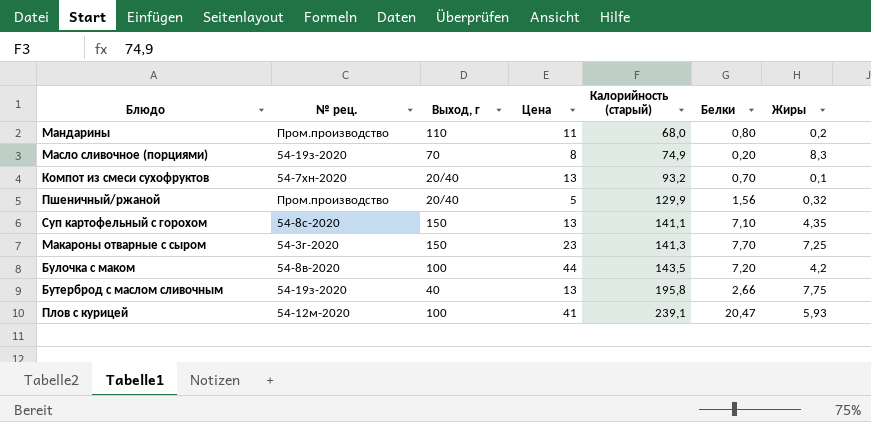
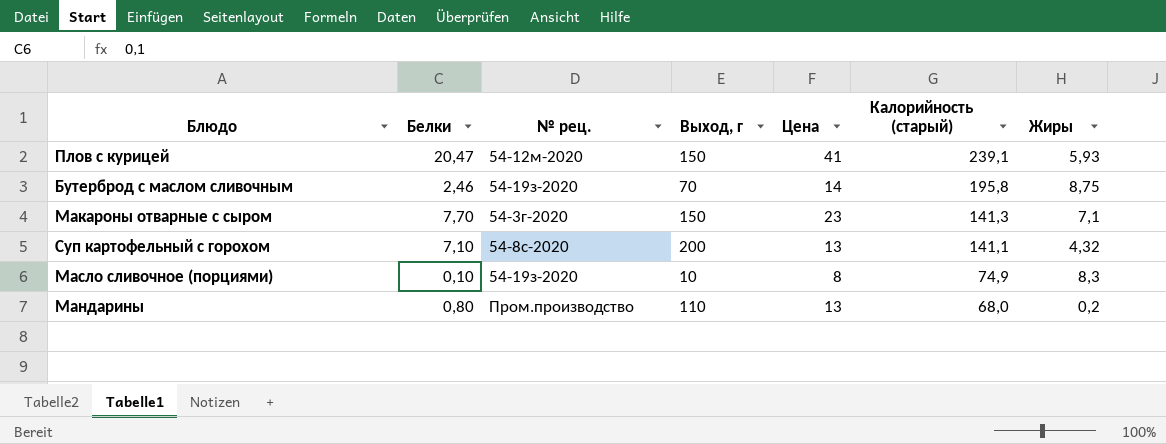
row order: Калорийность (старый) ascending -> Калорийность (старый) descending
column Белки | position: 6 -> 2
row Компот из смеси сухофруктов: 54-7хн-2020 | 20/40 | 13 | 93,2 | 0,70 | 0,1 -> none
row Пшеничный/ржаной: Пром.производство | 20/40 | 5 | 129,9 | 1,56 | 0,32 -> none
row Булочка с маком: 54-8в-2020 | 100 | 44 | 143,5 | 7,20 | 4,2 -> none
Плов с курицей | Выход, г: 100 -> 150
Бутерброд с маслом сливочным | Белки: 2,66 -> 2,46
Бутерброд с маслом сливочным | Выход, г: 40 -> 70
Бутерброд с маслом сливочным | Цена: 13 -> 14
Бутерброд с маслом сливочным | Жиры: 7,75 -> 8,75
Макароны отварные с сыром | Жиры: 7,25 -> 7,1
Суп картофельный с горохом | Выход, г: 150 -> 200
Суп картофельный с горохом | Жиры: 4,35 -> 4,32
Масло сливочное (порциями) | Белки: 0,20 -> 0,10
Масло сливочное (порциями) | Выход, г: 70 -> 10
Мандарины | Цена: 11 -> 13

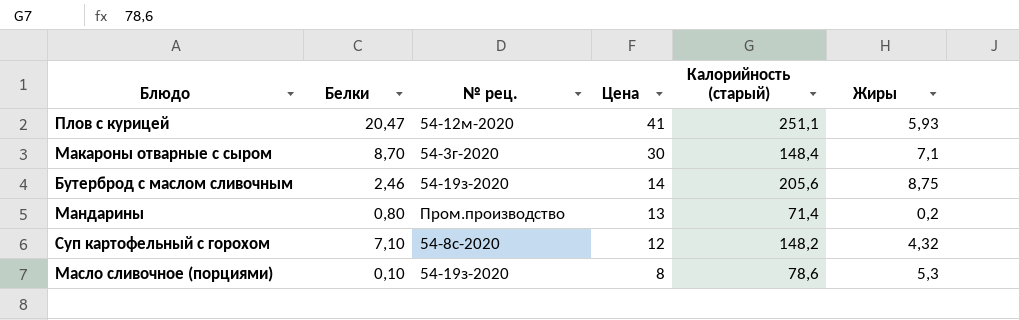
row order: Калорийность (старый) descending -> Цена descending
column Выход, г | position: 4 -> none
Плов с курицей | Калорийность (старый): 239,1 -> 251,1
Макароны отварные с сыром | Белки: 7,70 -> 8,70
Макароны отварные с сыром | Цена: 23 -> 30
Макароны отварные с сыром | Калорийность (старый): 141,3 -> 148,4
Бутерброд с маслом сливочным | Калорийность (старый): 195,8 -> 205,6
Мандарины | Калорийность (старый): 68,0 -> 71,4
Суп картофельный с горохом | Цена: 13 -> 12
Суп картофельный с горохом | Калорийность (старый): 141,1 -> 148,2
Масло сливочное (порциями) | Калорийность (старый): 74,9 -> 78,6
Масло сливочное (порциями) | Жиры: 8,3 -> 5,3

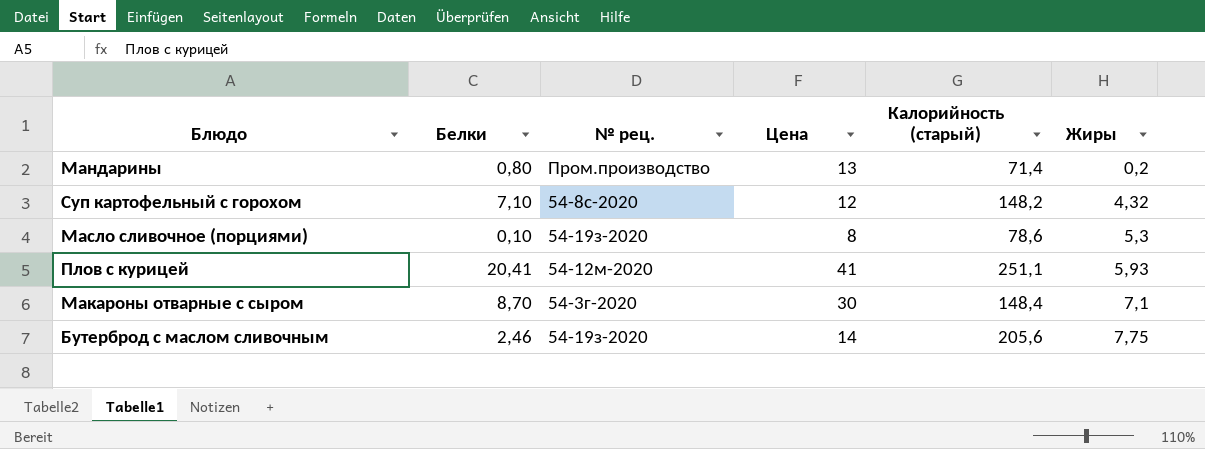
row order: Цена descending -> Жиры ascending
Плов с курицей | Белки: 20,47 -> 20,41
Бутерброд с маслом сливочным | Жиры: 8,75 -> 7,75

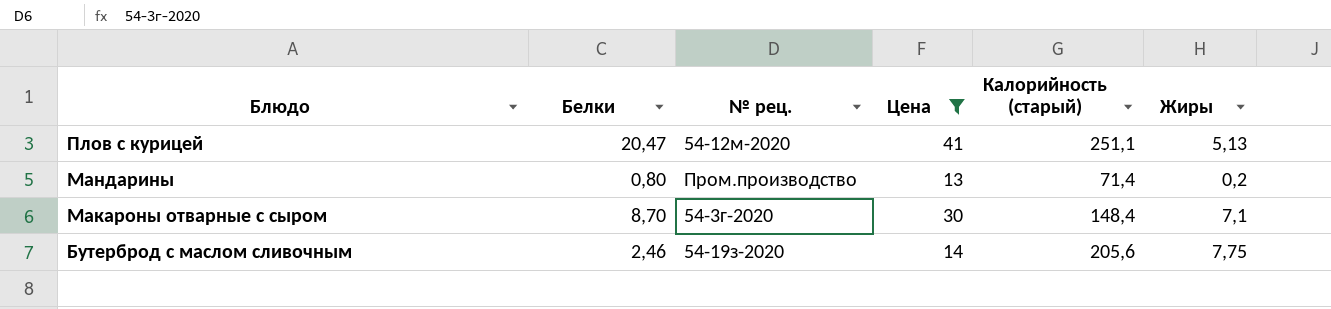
filter: none -> Цена >= 13
row order: Жиры ascending -> Блюдо descending
Плов с курицей | Белки: 20,41 -> 20,47
Плов с курицей | Жиры: 5,93 -> 5,13

